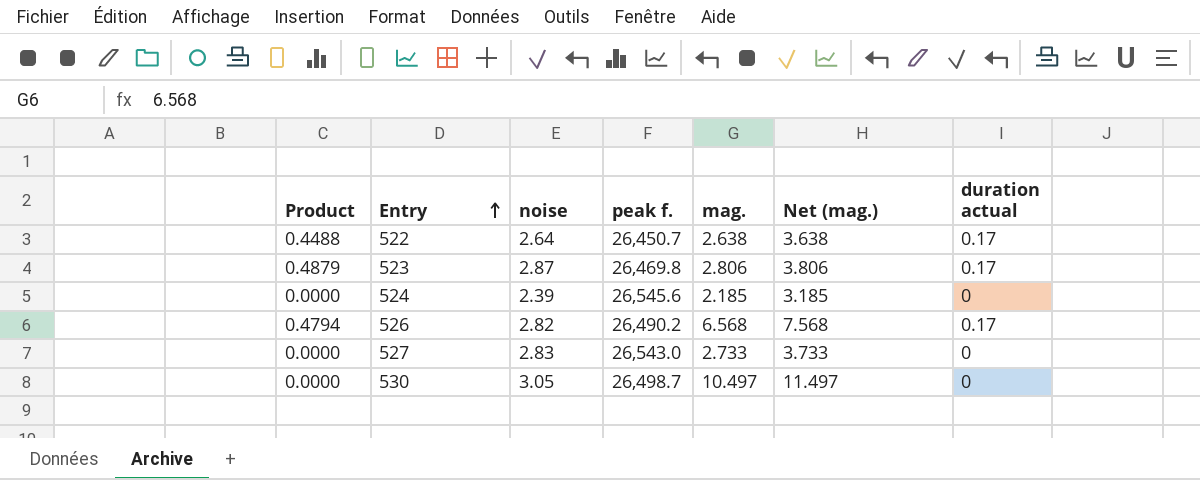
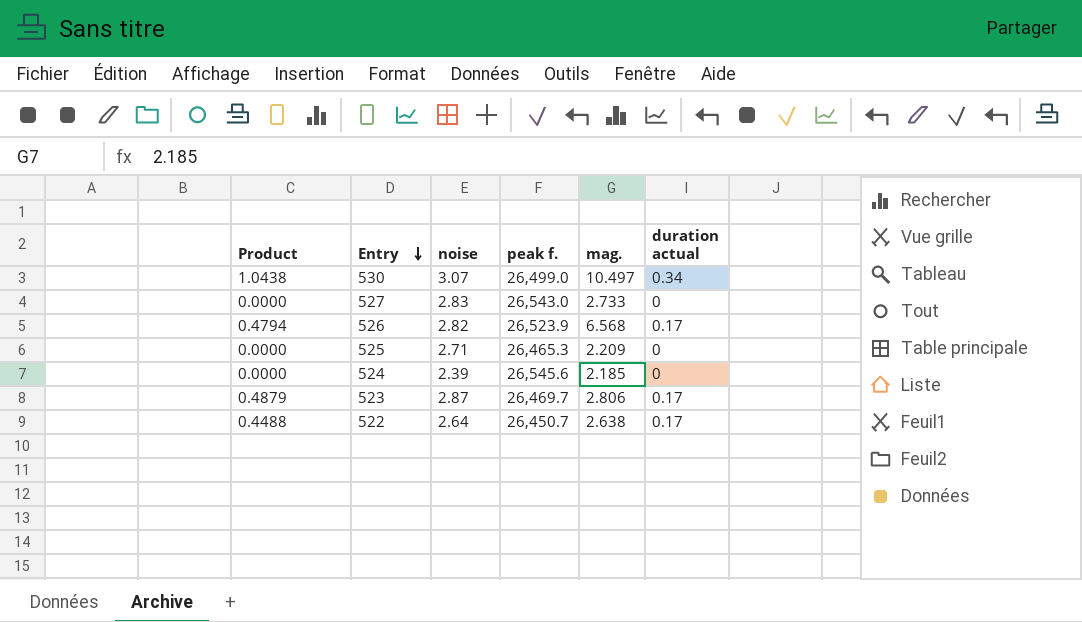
row order: Entry ascending -> Entry descending
column Net (mag.) | formula: [mag.] + 1 -> none
530 | Product: 0.0000 -> 1.0438
530 | noise: 3.05 -> 3.07
530 | peak f.: 26,498.7 -> 26,499.0
530 | duration actual: 0 -> 0.34
526 | peak f.: 26,490.2 -> 26,523.9
row 525: none -> 0.0000 | 2.71 | 26,465.3 | 2.209 | 0
523 | peak f.: 26,469.8 -> 26,469.7

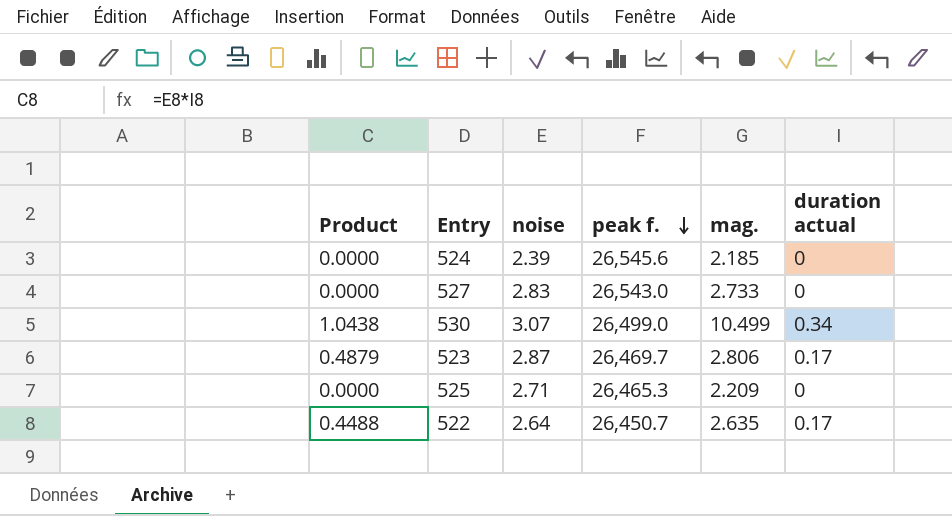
row order: Entry descending -> peak f. descending
row 526: 0.4794 | 2.82 | 26,523.9 | 6.568 | 0.17 -> none
530 | mag.: 10.497 -> 10.499
522 | mag.: 2.638 -> 2.635

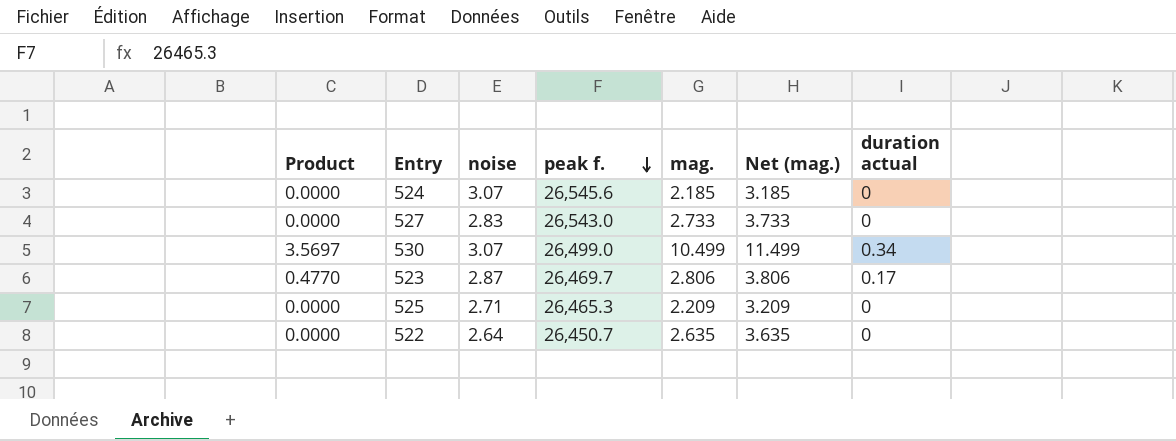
column Product | formula: [noise] * [duration actual] -> [mag.] * [duration actual]
column Net (mag.) | formula: none -> [mag.] + 1
524 | noise: 2.39 -> 3.07
522 | duration actual: 0.17 -> 0

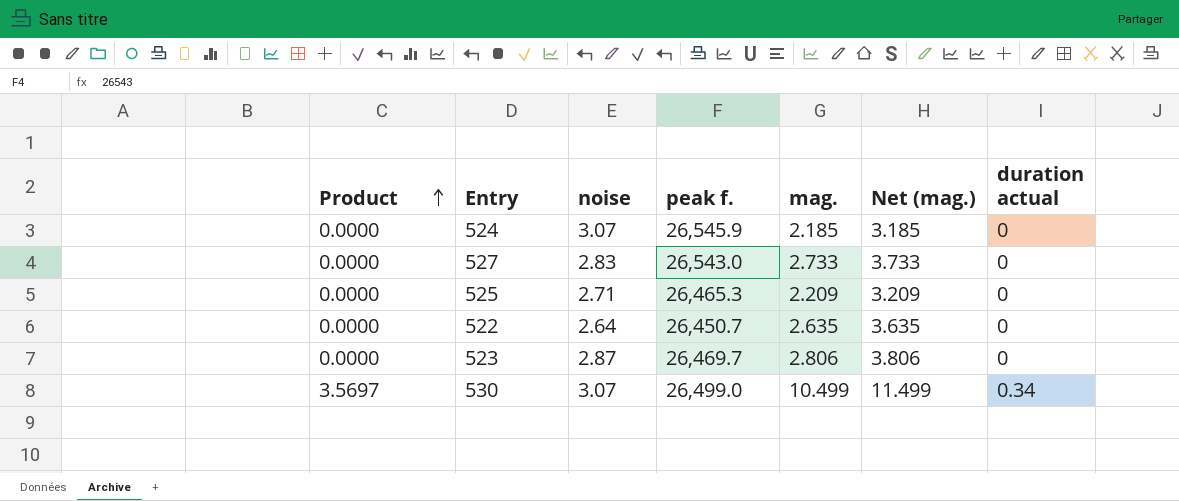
row order: peak f. descending -> Product ascending
524 | peak f.: 26,545.6 -> 26,545.9
523 | Product: 0.4770 -> 0.0000
523 | duration actual: 0.17 -> 0

